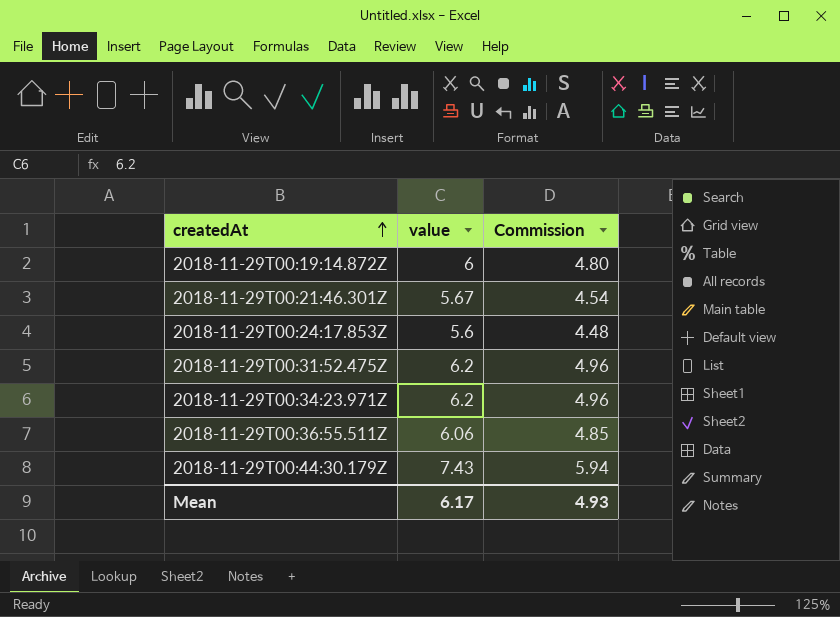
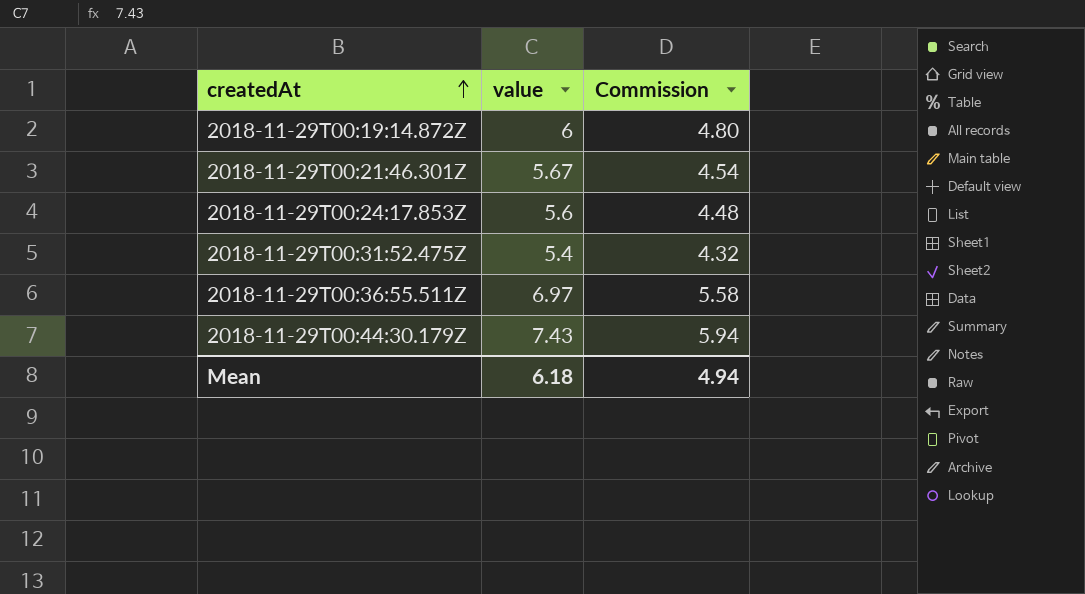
row 2018-11-29T00:34:23.971Z: 6.2 | 4.96 -> none
2018-11-29T00:31:52.475Z | value: 6.2 -> 5.4
2018-11-29T00:31:52.475Z | Commission: 4.96 -> 4.32
2018-11-29T00:36:55.511Z | value: 6.06 -> 6.97
2018-11-29T00:36:55.511Z | Commission: 4.85 -> 5.58
Mean | value: 6.17 -> 6.18
Mean | Commission: 4.93 -> 4.94

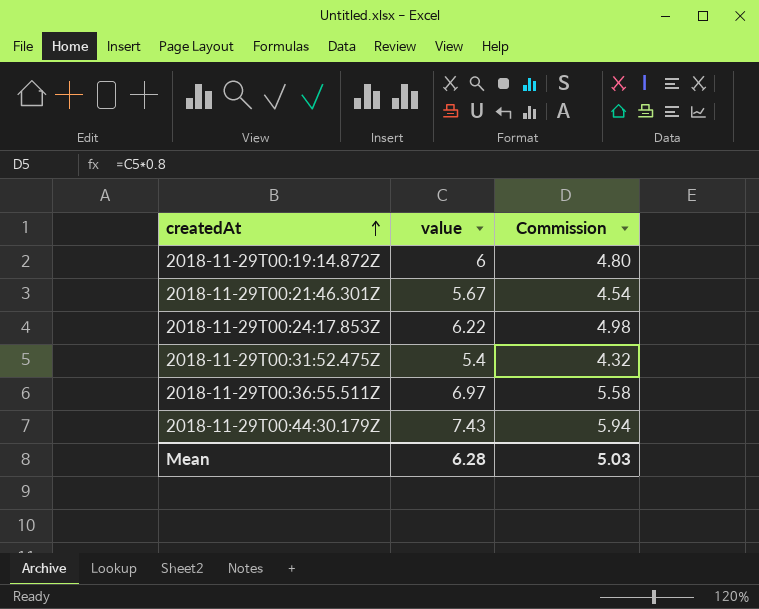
2018-11-29T00:24:17.853Z | value: 5.6 -> 6.22
2018-11-29T00:24:17.853Z | Commission: 4.48 -> 4.98
Mean | value: 6.18 -> 6.28
Mean | Commission: 4.94 -> 5.03

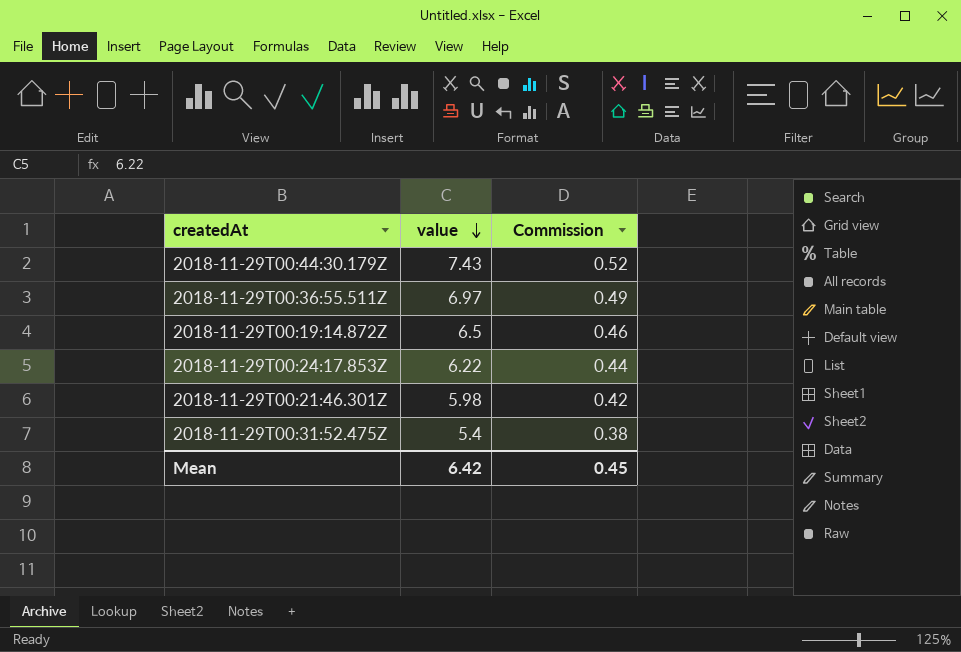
row order: createdAt ascending -> value descending
column Commission | formula: [value] * 0.8 -> [value] * 0.07
2018-11-29T00:19:14.872Z | value: 6 -> 6.5
2018-11-29T00:21:46.301Z | value: 5.67 -> 5.98
Mean | value: 6.28 -> 6.42
Mean | Commission: 5.03 -> 0.45

